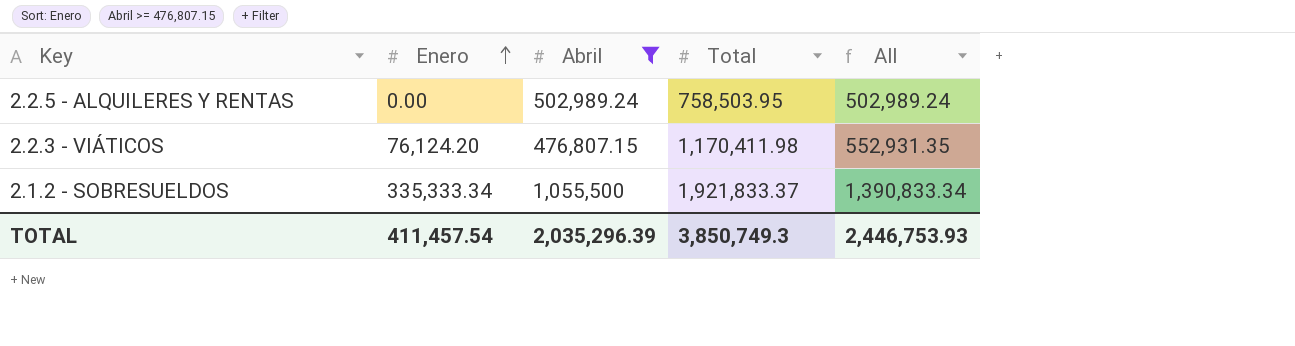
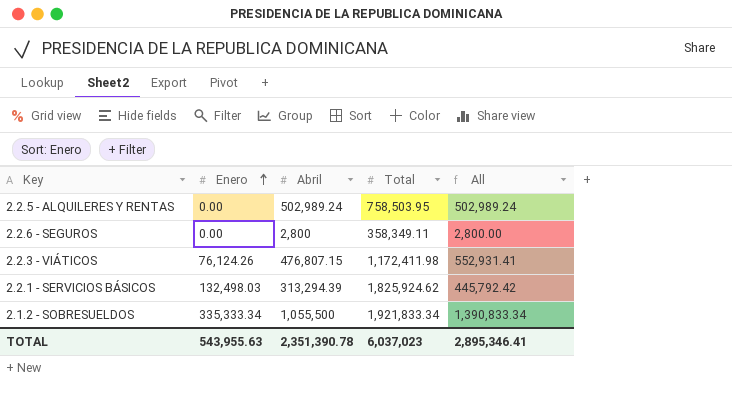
filter: Abril >= 476,807.15 -> none
2.2.3 - VIÁTICOS | Enero: 76,124.20 -> 76,124.26
2.2.3 - VIÁTICOS | Total: 1,170,411.98 -> 1,172,411.98
2.2.3 - VIÁTICOS | All: 552,931.35 -> 552,931.41
2.1.2 - SOBRESUELDOS | Total: 1,921,833.37 -> 1,921,833.34
TOTAL | Enero: 411,457.54 -> 543,955.63
TOTAL | Abril: 2,035,296.39 -> 2,351,390.78
TOTAL | Total: 3,850,749.3 -> 6,037,023
TOTAL | All: 2,446,753.93 -> 2,895,346.41

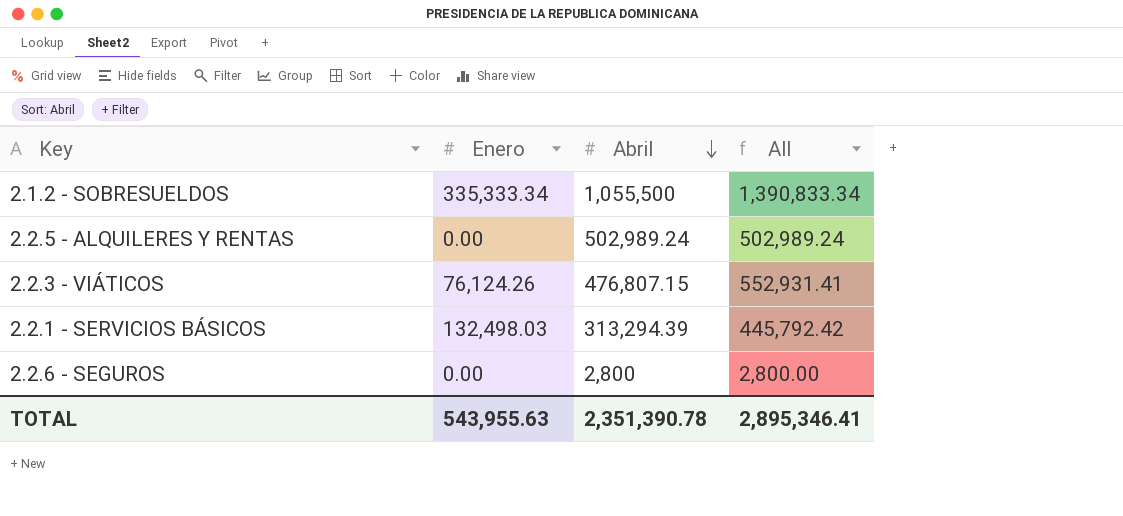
row order: Enero ascending -> Abril descending
column Total | position: 4 -> none

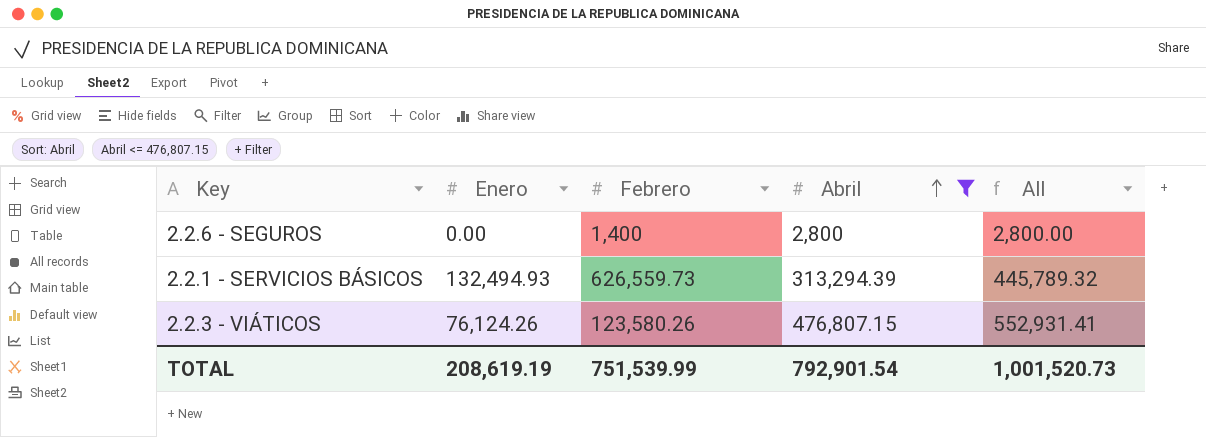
filter: none -> Abril <= 476,807.15
row order: Abril descending -> Abril ascending
column Febrero | position: none -> 3
2.2.1 - SERVICIOS BÁSICOS | Enero: 132,498.03 -> 132,494.93
2.2.1 - SERVICIOS BÁSICOS | All: 445,792.42 -> 445,789.32
TOTAL | Enero: 543,955.63 -> 208,619.19
TOTAL | Abril: 2,351,390.78 -> 792,901.54
TOTAL | All: 2,895,346.41 -> 1,001,520.73

